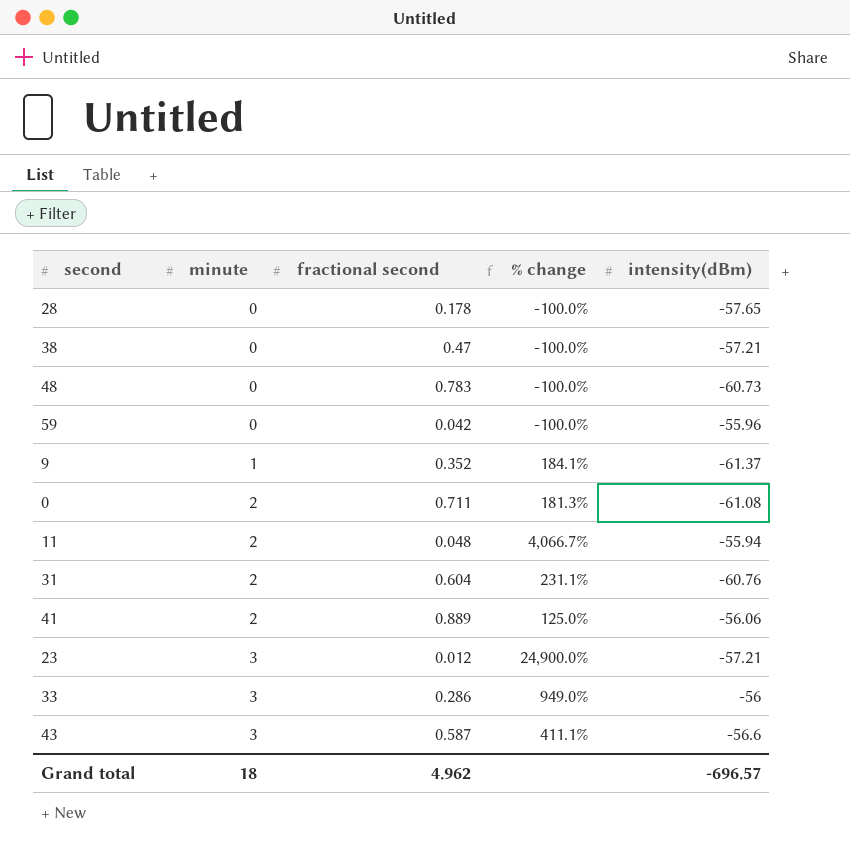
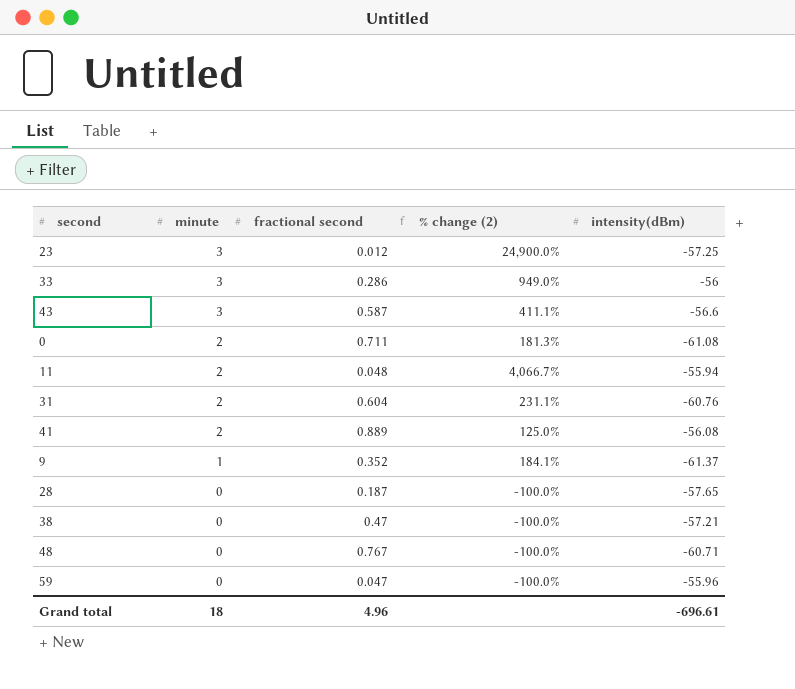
row order: minute ascending -> minute descending
column name: % change -> % change (2)
23 | intensity(dBm): -57.21 -> -57.25
41 | intensity(dBm): -56.06 -> -56.08
28 | fractional second: 0.178 -> 0.187
48 | fractional second: 0.783 -> 0.767
48 | intensity(dBm): -60.73 -> -60.71
59 | fractional second: 0.042 -> 0.047
Grand total | fractional second: 4.962 -> 4.96
Grand total | intensity(dBm): -696.57 -> -696.61

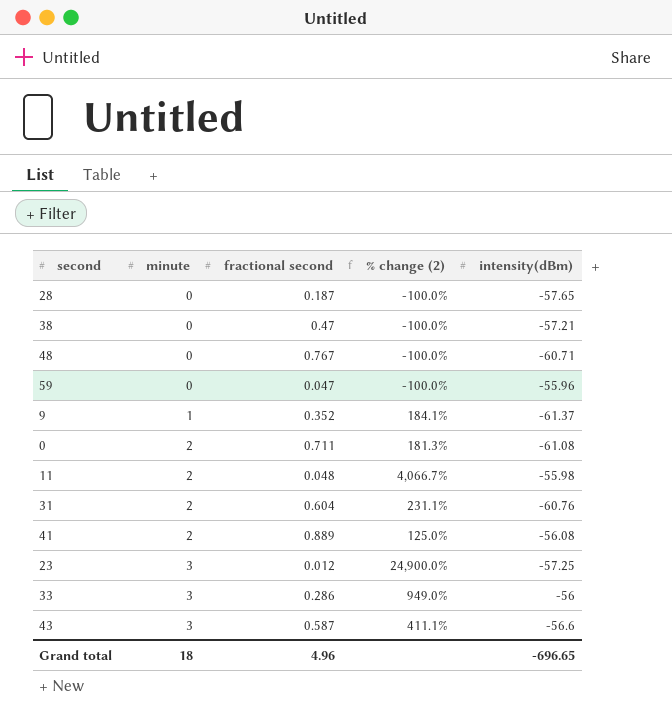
row order: minute descending -> minute ascending
11 | intensity(dBm): -55.94 -> -55.98
Grand total | intensity(dBm): -696.61 -> -696.65

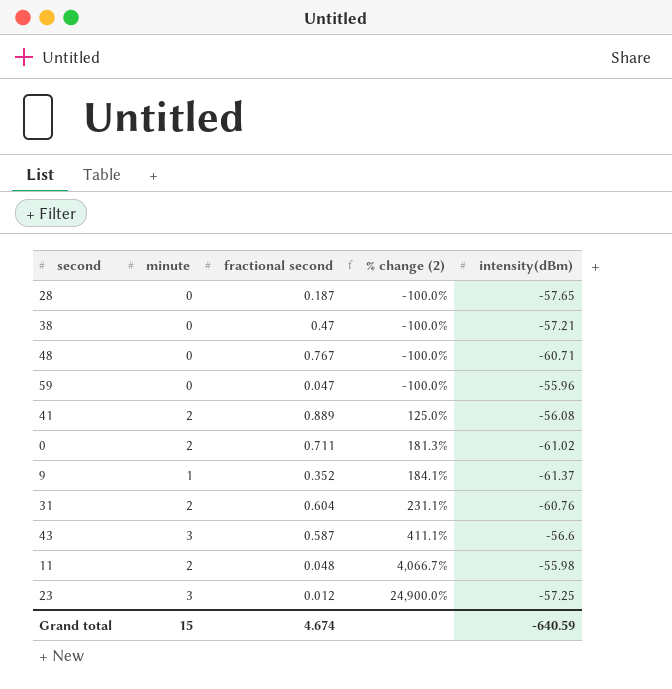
row order: minute ascending -> % change (2) ascending
row 33: 3 | 0.286 | 949.0% | -56 -> none
0 | intensity(dBm): -61.08 -> -61.02
Grand total | minute: 18 -> 15
Grand total | fractional second: 4.96 -> 4.674
Grand total | intensity(dBm): -696.65 -> -640.59

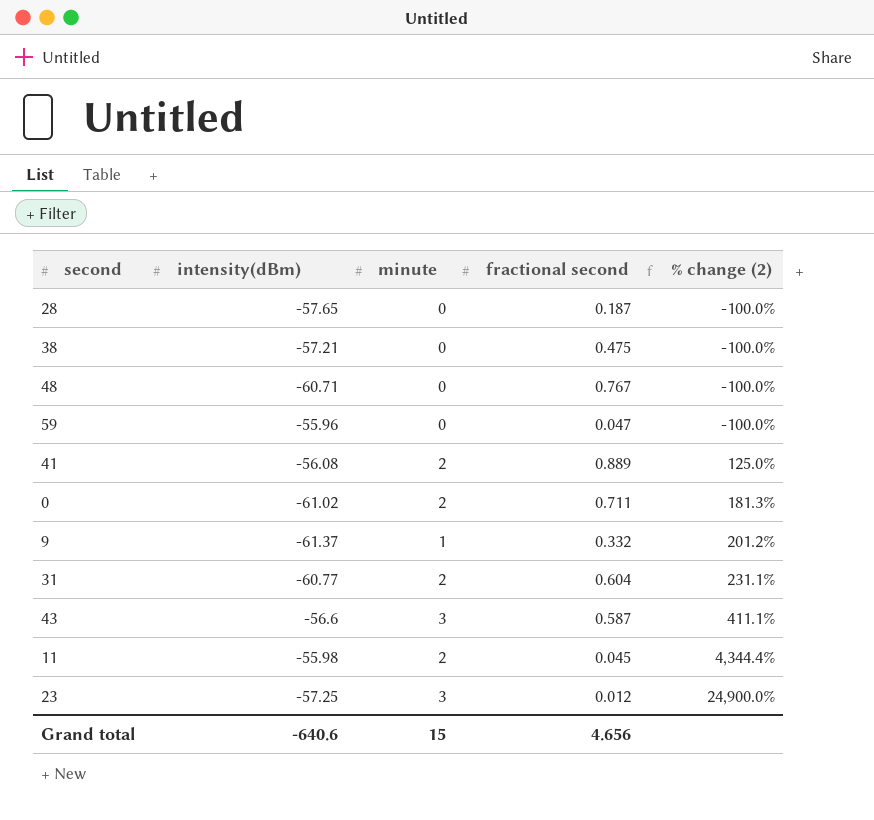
column intensity(dBm) | position: 5 -> 2
38 | fractional second: 0.47 -> 0.475
9 | fractional second: 0.352 -> 0.332
9 | % change (2): 184.1% -> 201.2%
31 | intensity(dBm): -60.76 -> -60.77
11 | fractional second: 0.048 -> 0.045
11 | % change (2): 4,066.7% -> 4,344.4%
Grand total | intensity(dBm): -640.59 -> -640.6
Grand total | fractional second: 4.674 -> 4.656

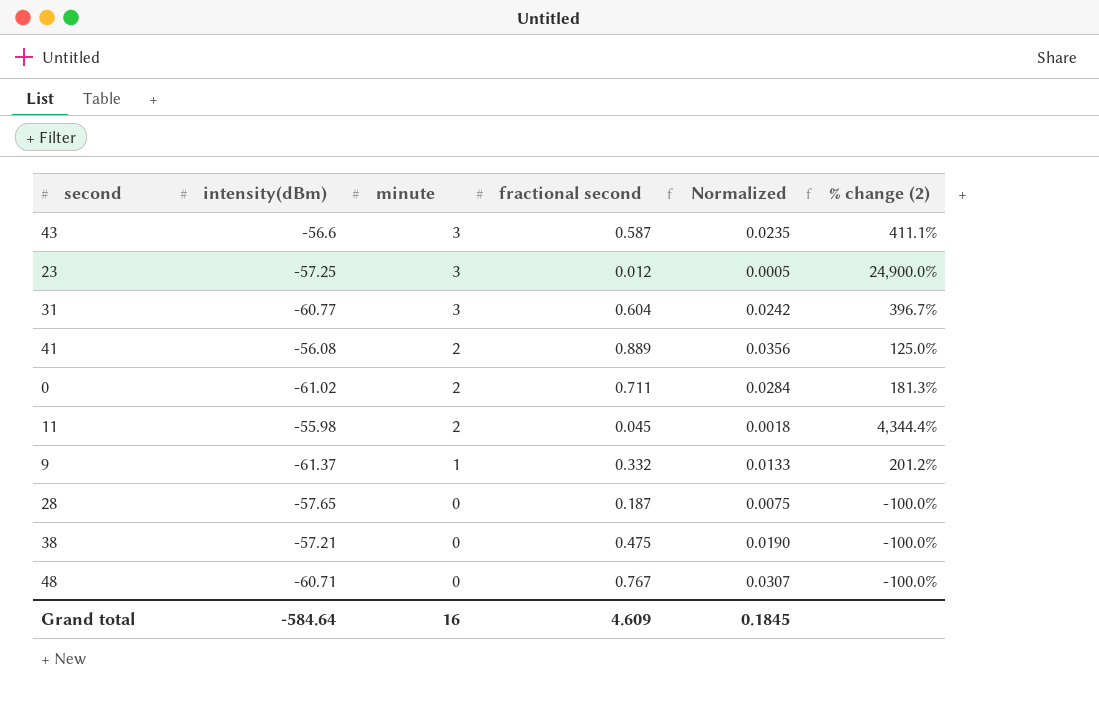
row order: % change (2) ascending -> minute descending
column Normalized | formula: none -> [fractional second] * 0.04
row 59: -55.96 | 0 | 0.047 | -100.0% -> none
31 | minute: 2 -> 3
31 | % change (2): 231.1% -> 396.7%
Grand total | intensity(dBm): -640.6 -> -584.64
Grand total | minute: 15 -> 16
Grand total | fractional second: 4.656 -> 4.609

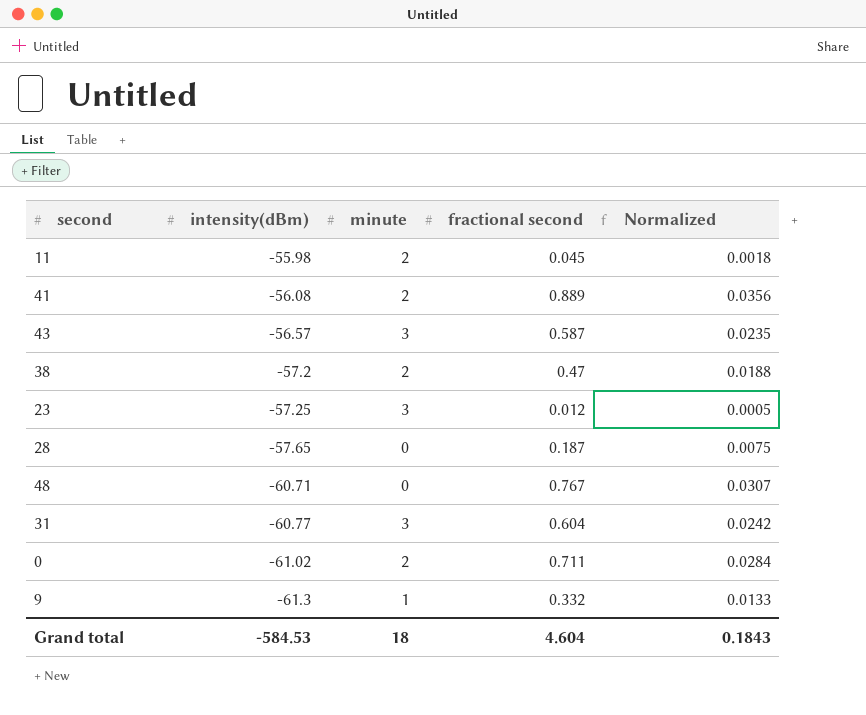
row order: minute descending -> intensity(dBm) descending
column % change (2) | formula: ([minute] - [fractional second]) / [fractional second] -> none
43 | intensity(dBm): -56.6 -> -56.57
38 | intensity(dBm): -57.21 -> -57.2
38 | minute: 0 -> 2
38 | fractional second: 0.475 -> 0.47
38 | Normalized: 0.0190 -> 0.0188
9 | intensity(dBm): -61.37 -> -61.3
Grand total | intensity(dBm): -584.64 -> -584.53
Grand total | minute: 16 -> 18
Grand total | fractional second: 4.609 -> 4.604
Grand total | Normalized: 0.1845 -> 0.1843

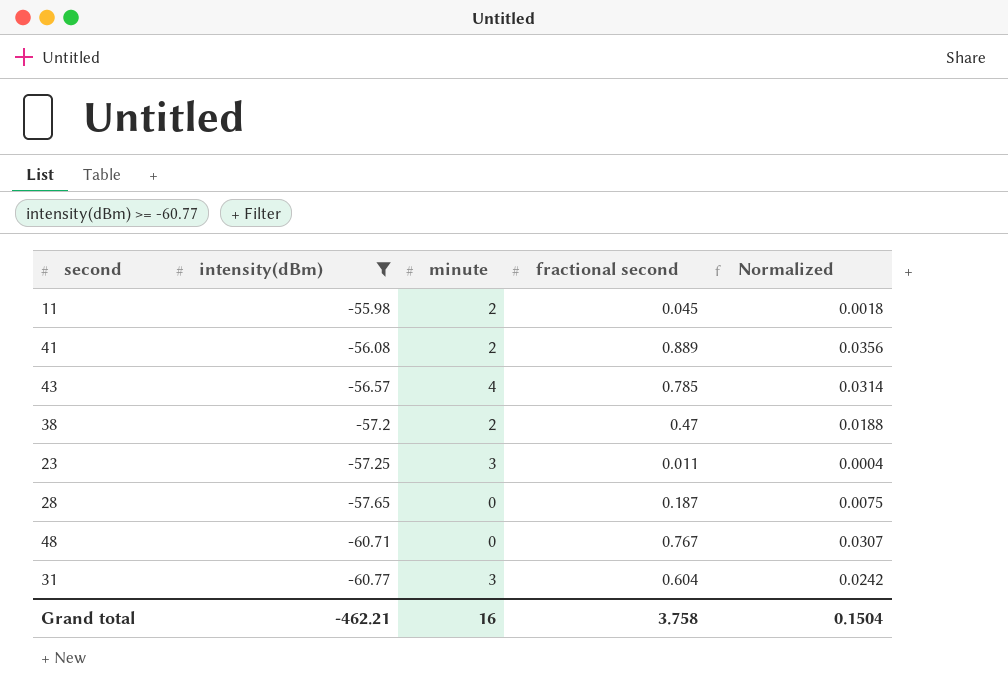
filter: none -> intensity(dBm) >= -60.77
43 | minute: 3 -> 4
43 | fractional second: 0.587 -> 0.785
43 | Normalized: 0.0235 -> 0.0314
23 | fractional second: 0.012 -> 0.011
23 | Normalized: 0.0005 -> 0.0004
Grand total | intensity(dBm): -584.53 -> -462.21
Grand total | minute: 18 -> 16
Grand total | fractional second: 4.604 -> 3.758
Grand total | Normalized: 0.1843 -> 0.1504

